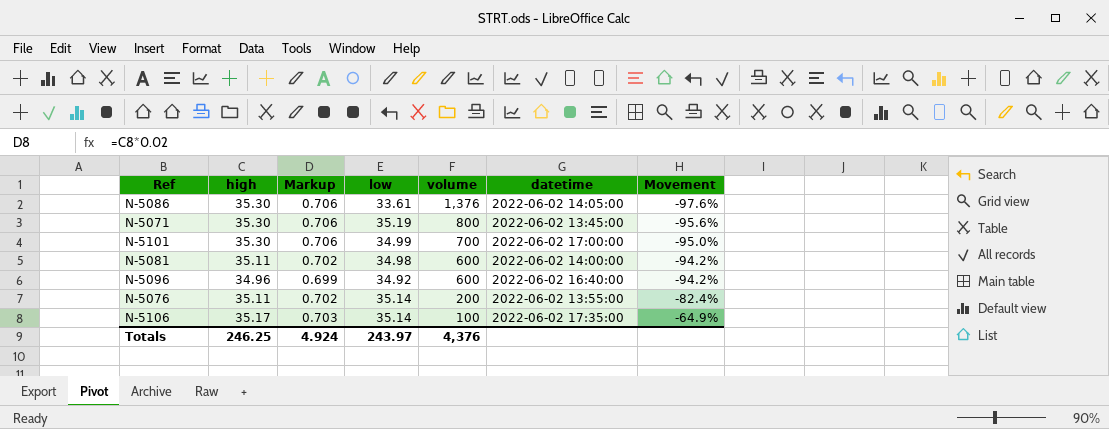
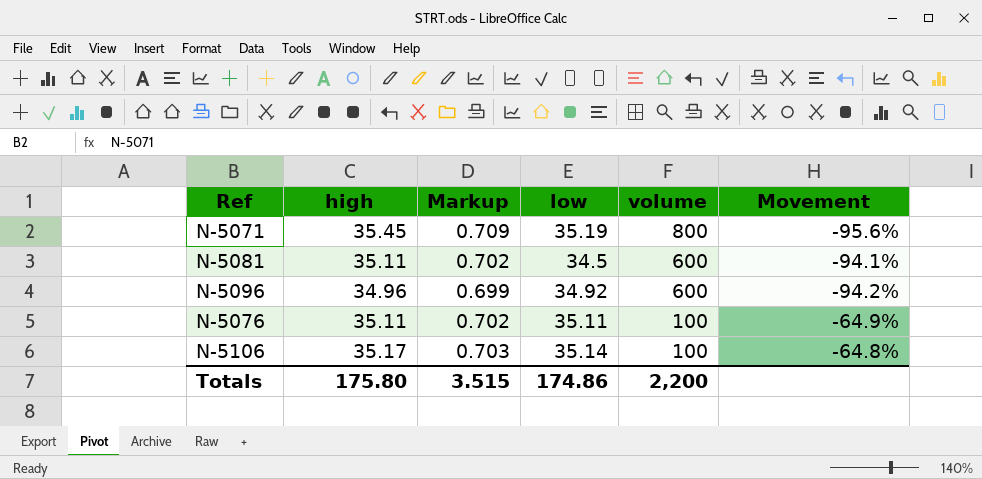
column datetime | position: 6 -> none
column Movement | formula: ([low] - [volume]) / [volume] -> ([high] - [volume]) / [volume]
row N-5086: 35.30 | 0.706 | 33.61 | 1,376 | 2022-06-02 14:05:00 | -97.6% -> none
row N-5101: 35.30 | 0.706 | 34.99 | 700 | 2022-06-02 17:00:00 | -95.0% -> none
N-5071 | high: 35.30 -> 35.45
N-5071 | Markup: 0.706 -> 0.709
N-5081 | low: 34.98 -> 34.5
N-5076 | low: 35.14 -> 35.11
N-5076 | volume: 200 -> 100
Totals | high: 246.25 -> 175.80
Totals | Markup: 4.924 -> 3.515
Totals | low: 243.97 -> 174.86
Totals | volume: 4,376 -> 2,200

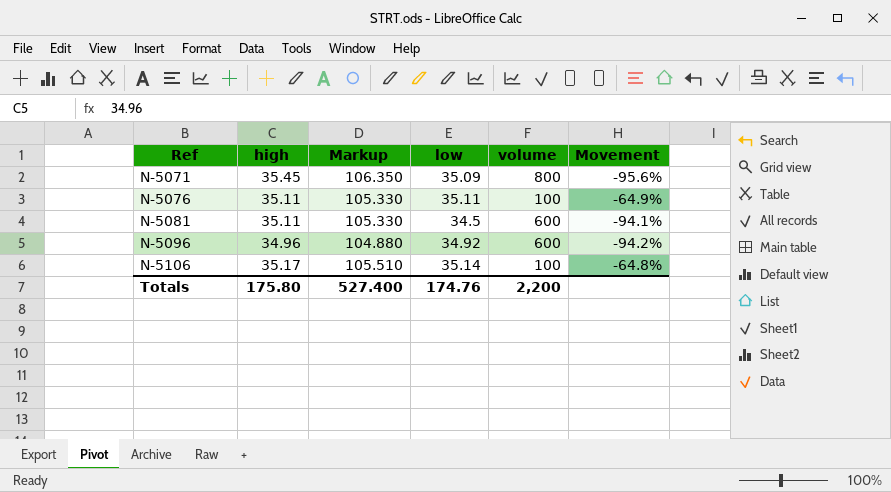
row order: volume descending -> Ref ascending
column Markup | formula: [high] * 0.02 -> [high] * 3
N-5071 | low: 35.19 -> 35.09
Totals | Markup: 3.515 -> 527.400
Totals | low: 174.86 -> 174.76

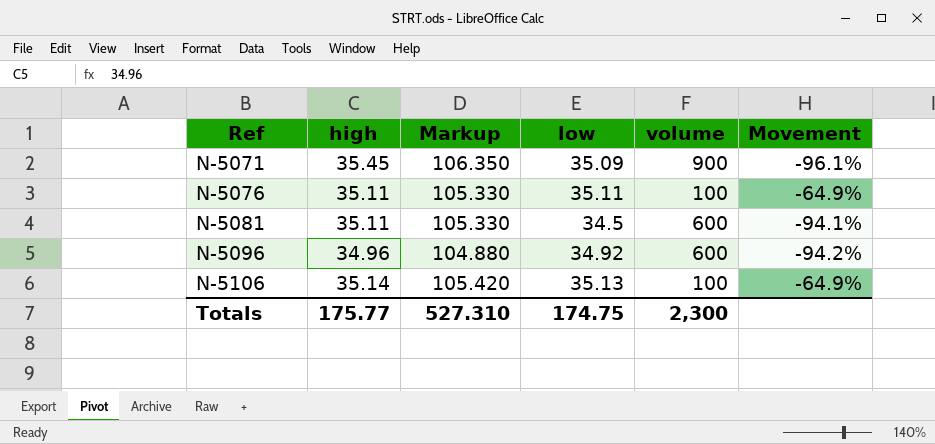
N-5071 | volume: 800 -> 900
N-5071 | Movement: -95.6% -> -96.1%
N-5106 | high: 35.17 -> 35.14
N-5106 | Markup: 105.510 -> 105.420
N-5106 | low: 35.14 -> 35.13
N-5106 | Movement: -64.8% -> -64.9%
Totals | high: 175.80 -> 175.77
Totals | Markup: 527.400 -> 527.310
Totals | low: 174.76 -> 174.75
Totals | volume: 2,200 -> 2,300

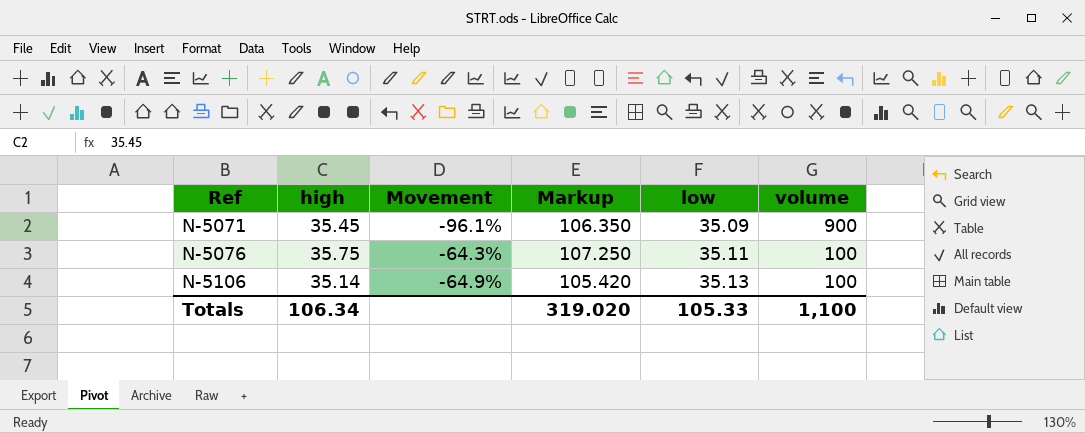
column Movement | position: 6 -> 3
row N-5081: 35.11 | 105.330 | 34.5 | 600 | -94.1% -> none
row N-5096: 34.96 | 104.880 | 34.92 | 600 | -94.2% -> none
N-5076 | high: 35.11 -> 35.75
N-5076 | Movement: -64.9% -> -64.3%
N-5076 | Markup: 105.330 -> 107.250
Totals | high: 175.77 -> 106.34
Totals | Markup: 527.310 -> 319.020
Totals | low: 174.75 -> 105.33
Totals | volume: 2,300 -> 1,100

